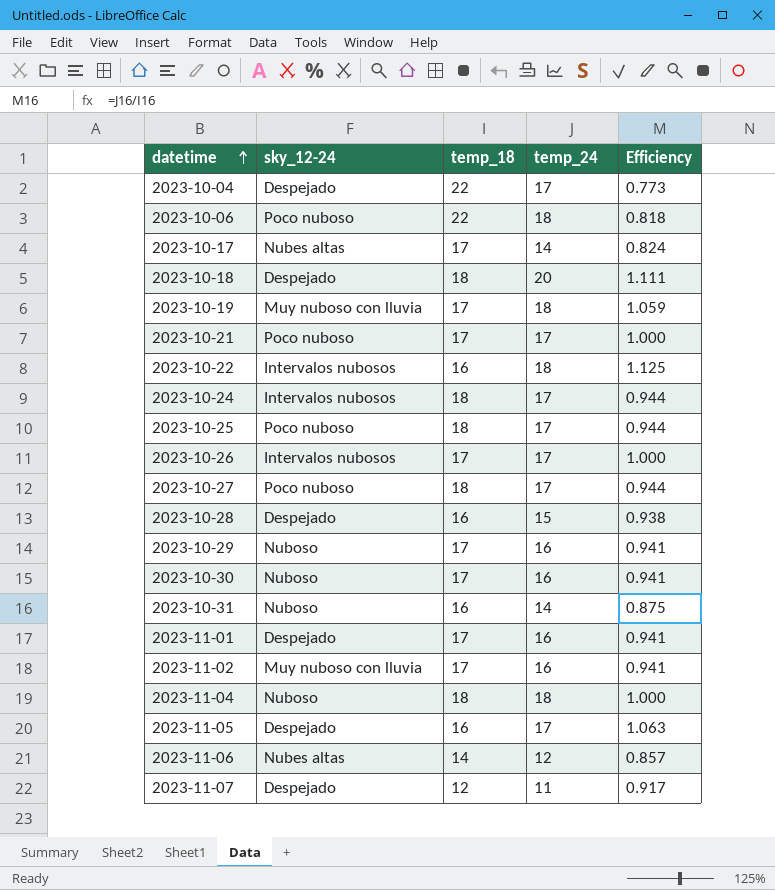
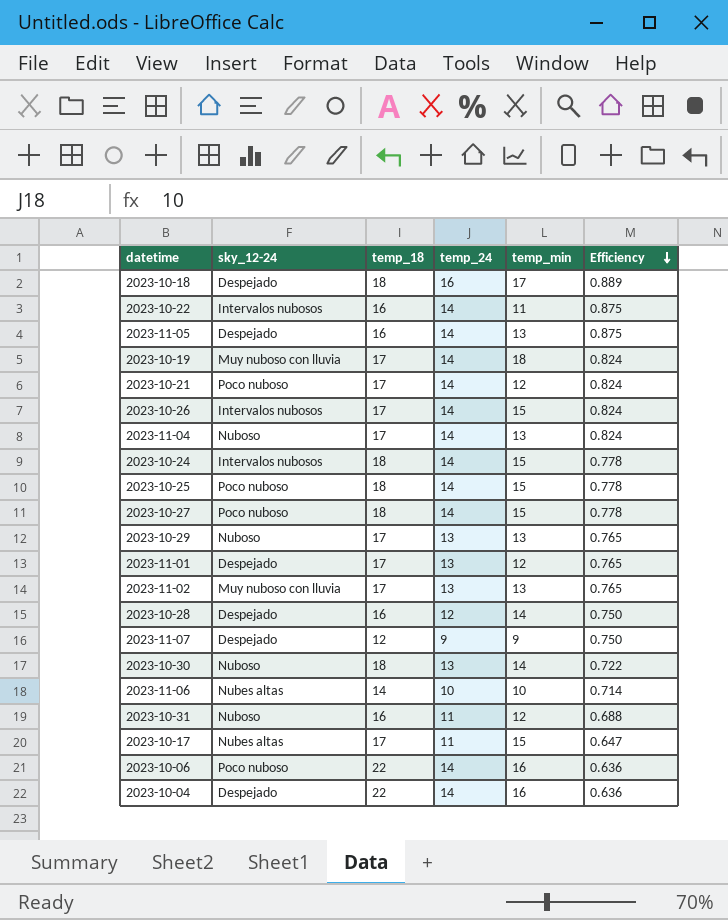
row order: datetime ascending -> Efficiency descending
column temp_min | position: none -> 5
2023-10-18 | temp_24: 20 -> 16
2023-10-18 | Efficiency: 1.111 -> 0.889
2023-10-22 | temp_24: 18 -> 14
2023-10-22 | Efficiency: 1.125 -> 0.875
2023-11-05 | temp_24: 17 -> 14
2023-11-05 | Efficiency: 1.063 -> 0.875
2023-10-19 | temp_24: 18 -> 14
2023-10-19 | Efficiency: 1.059 -> 0.824
2023-10-21 | temp_24: 17 -> 14
2023-10-21 | Efficiency: 1.000 -> 0.824
2023-10-26 | temp_24: 17 -> 14
2023-10-26 | Efficiency: 1.000 -> 0.824
2023-11-04 | temp_18: 18 -> 17
2023-11-04 | temp_24: 18 -> 14
2023-11-04 | Efficiency: 1.000 -> 0.824
2023-10-24 | temp_24: 17 -> 14
2023-10-24 | Efficiency: 0.944 -> 0.778
2023-10-25 | temp_24: 17 -> 14
2023-10-25 | Efficiency: 0.944 -> 0.778
2023-10-27 | temp_24: 17 -> 14
2023-10-27 | Efficiency: 0.944 -> 0.778
2023-10-29 | temp_24: 16 -> 13
2023-10-29 | Efficiency: 0.941 -> 0.765
2023-11-01 | temp_24: 16 -> 13
2023-11-01 | Efficiency: 0.941 -> 0.765
2023-11-02 | temp_24: 16 -> 13
2023-11-02 | Efficiency: 0.941 -> 0.765
2023-10-28 | temp_24: 15 -> 12
2023-10-28 | Efficiency: 0.938 -> 0.750
2023-11-07 | temp_24: 11 -> 9
2023-11-07 | Efficiency: 0.917 -> 0.750
2023-10-30 | temp_18: 17 -> 18
2023-10-30 | temp_24: 16 -> 13
2023-10-30 | Efficiency: 0.941 -> 0.722
2023-11-06 | temp_24: 12 -> 10
2023-11-06 | Efficiency: 0.857 -> 0.714
2023-10-31 | temp_24: 14 -> 11
2023-10-31 | Efficiency: 0.875 -> 0.688
2023-10-17 | temp_24: 14 -> 11
2023-10-17 | Efficiency: 0.824 -> 0.647
2023-10-06 | temp_24: 18 -> 14
2023-10-06 | Efficiency: 0.818 -> 0.636
2023-10-04 | temp_24: 17 -> 14
2023-10-04 | Efficiency: 0.773 -> 0.636

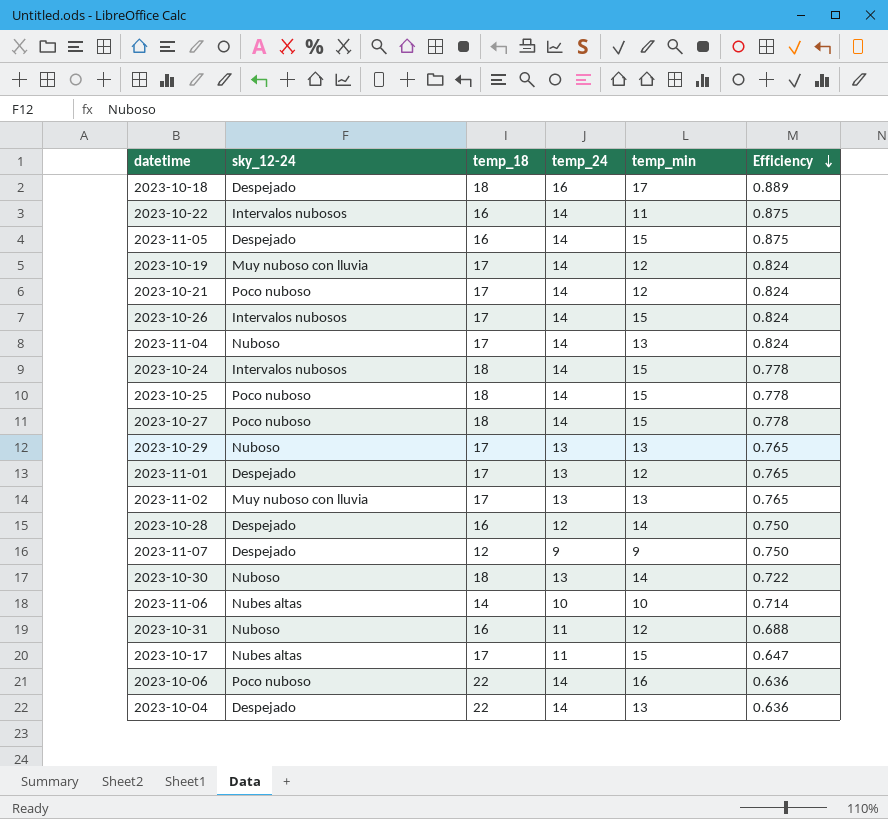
2023-11-05 | temp_min: 13 -> 15
2023-10-19 | temp_min: 18 -> 12
2023-10-04 | temp_min: 16 -> 13

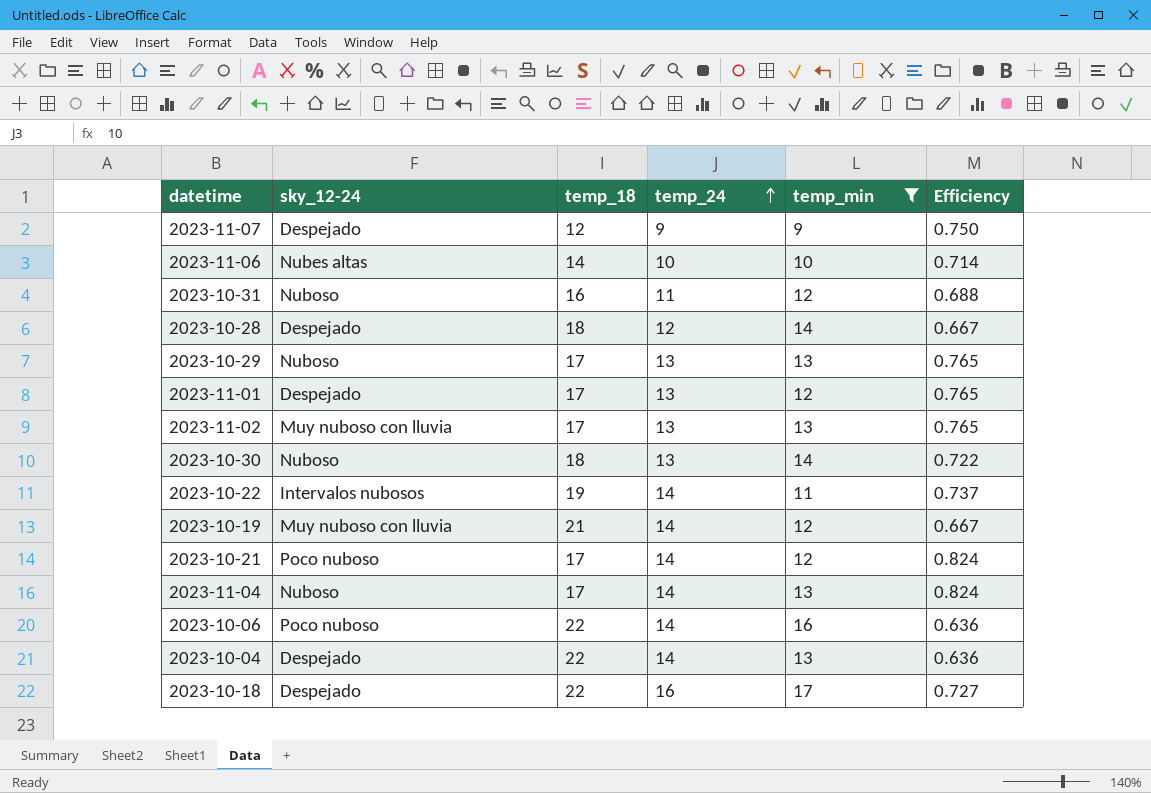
filter: none -> temp_min != 15
row order: Efficiency descending -> temp_24 ascending
2023-10-28 | temp_18: 16 -> 18
2023-10-28 | Efficiency: 0.750 -> 0.667
2023-10-22 | temp_18: 16 -> 19
2023-10-22 | Efficiency: 0.875 -> 0.737
2023-10-19 | temp_18: 17 -> 21
2023-10-19 | Efficiency: 0.824 -> 0.667
2023-10-18 | temp_18: 18 -> 22
2023-10-18 | Efficiency: 0.889 -> 0.727

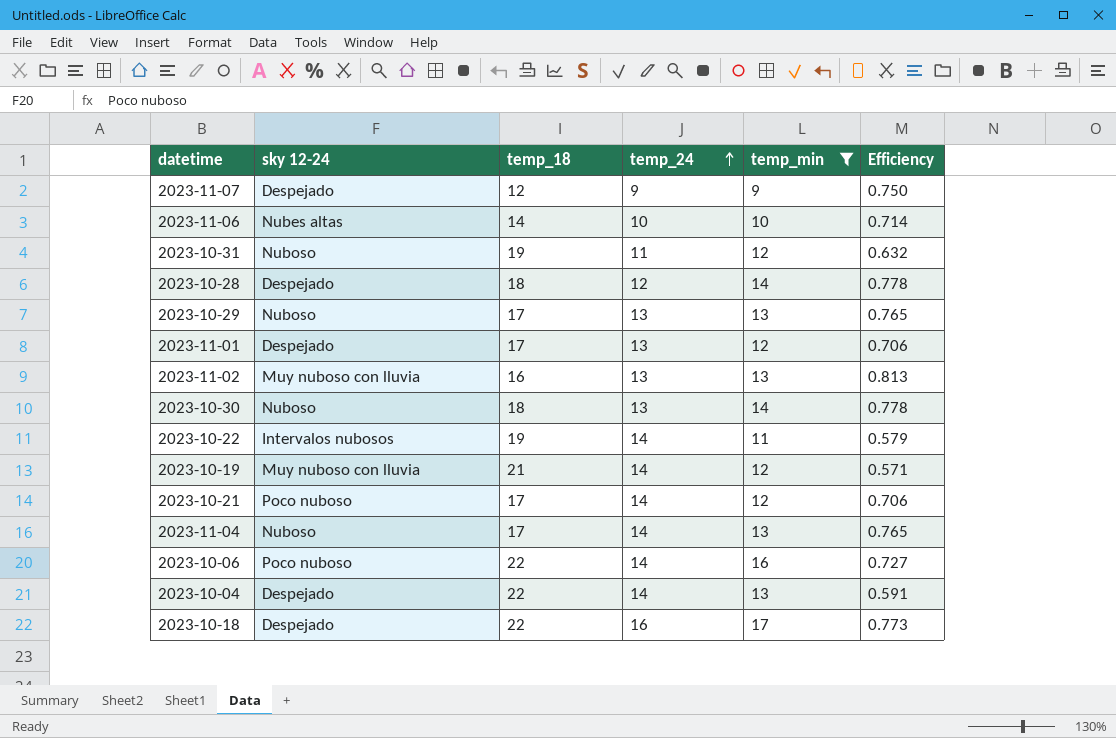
column name: sky_12-24 -> sky 12-24
column Efficiency | formula: [temp_24] / [temp_18] -> [temp_min] / [temp_18]
2023-10-31 | temp_18: 16 -> 19
2023-11-02 | temp_18: 17 -> 16

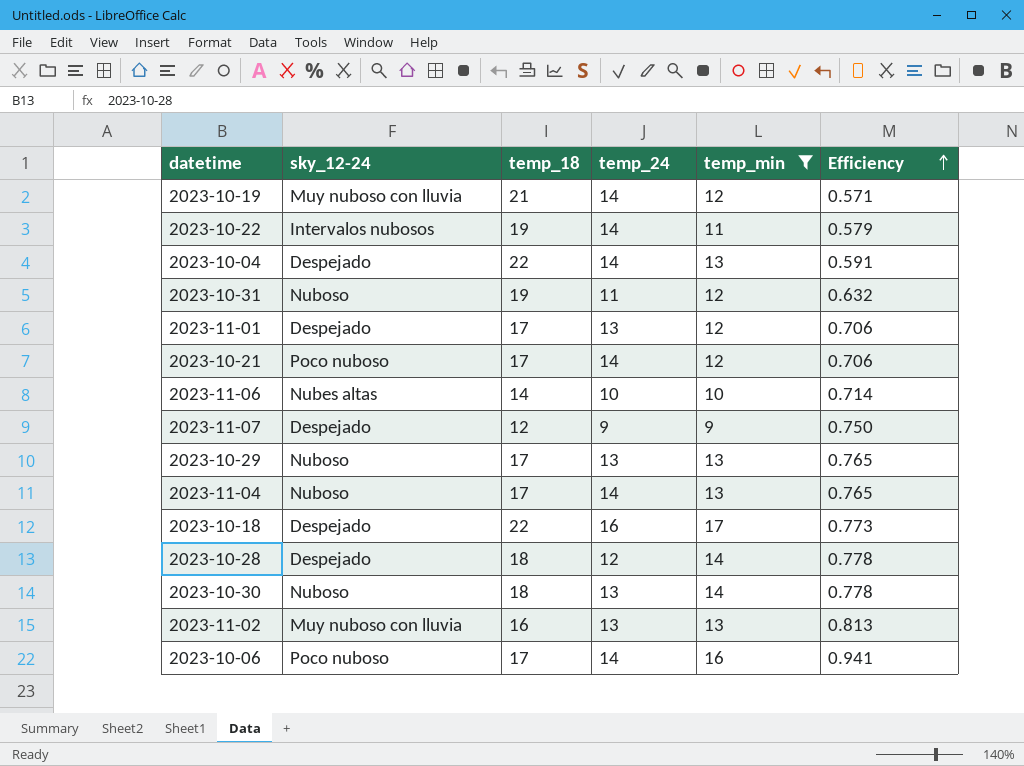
row order: temp_24 ascending -> Efficiency ascending
column name: sky 12-24 -> sky_12-24
2023-10-06 | temp_18: 22 -> 17
2023-10-06 | Efficiency: 0.727 -> 0.941

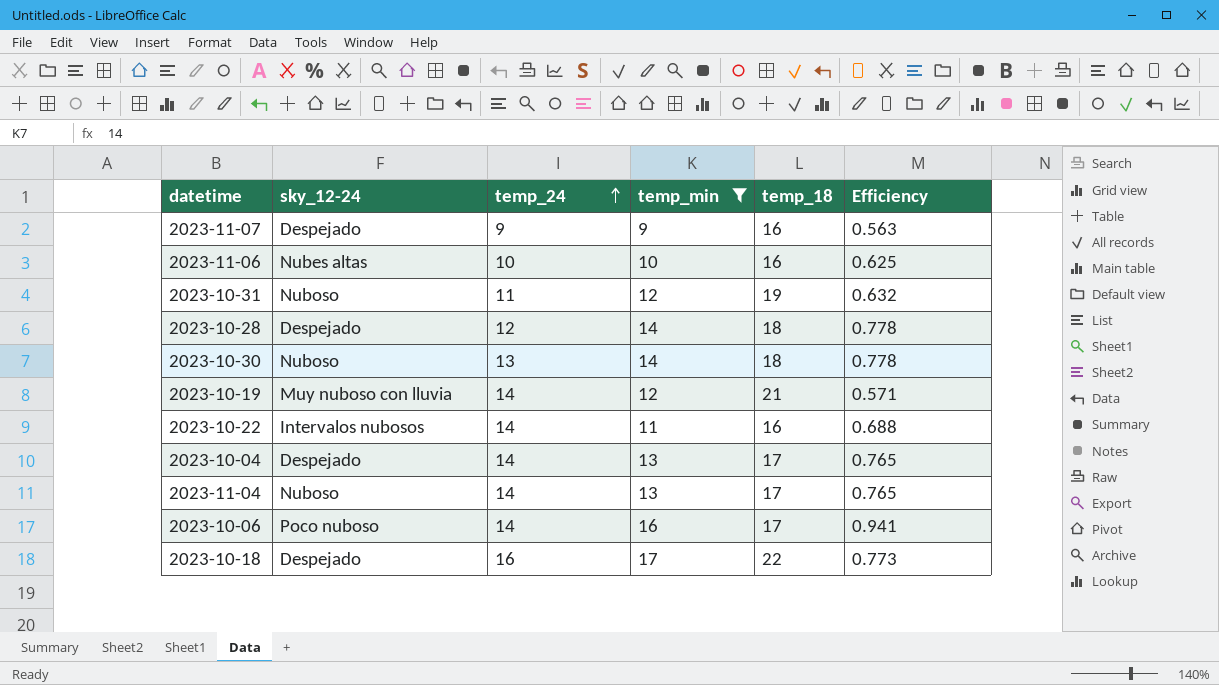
row order: Efficiency ascending -> temp_24 ascending
column temp_18 | position: 3 -> 5
row 2023-11-01: Despejado | 17 | 13 | 12 | 0.706 -> none
row 2023-10-21: Poco nuboso | 17 | 14 | 12 | 0.706 -> none
row 2023-10-29: Nuboso | 17 | 13 | 13 | 0.765 -> none
row 2023-11-02: Muy nuboso con lluvia | 16 | 13 | 13 | 0.813 -> none
2023-11-07 | temp_18: 12 -> 16
2023-11-07 | Efficiency: 0.750 -> 0.563
2023-11-06 | temp_18: 14 -> 16
2023-11-06 | Efficiency: 0.714 -> 0.625
2023-10-22 | temp_18: 19 -> 16
2023-10-22 | Efficiency: 0.579 -> 0.688
2023-10-04 | temp_18: 22 -> 17
2023-10-04 | Efficiency: 0.591 -> 0.765

